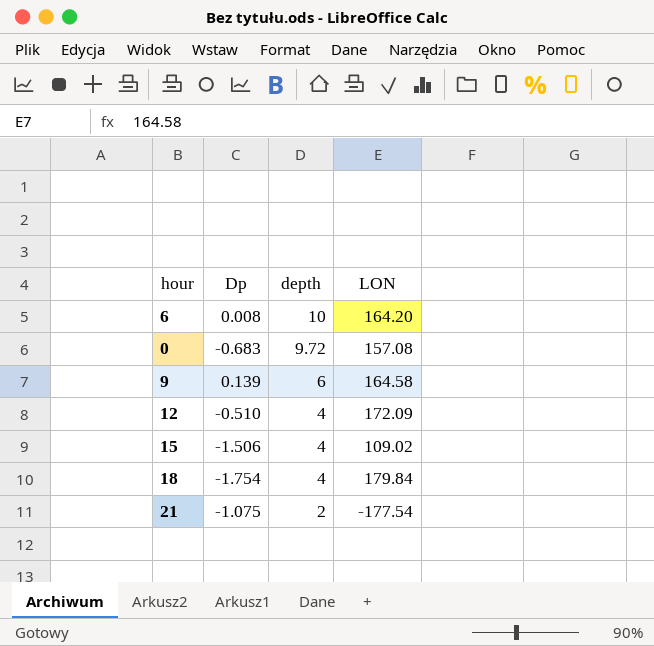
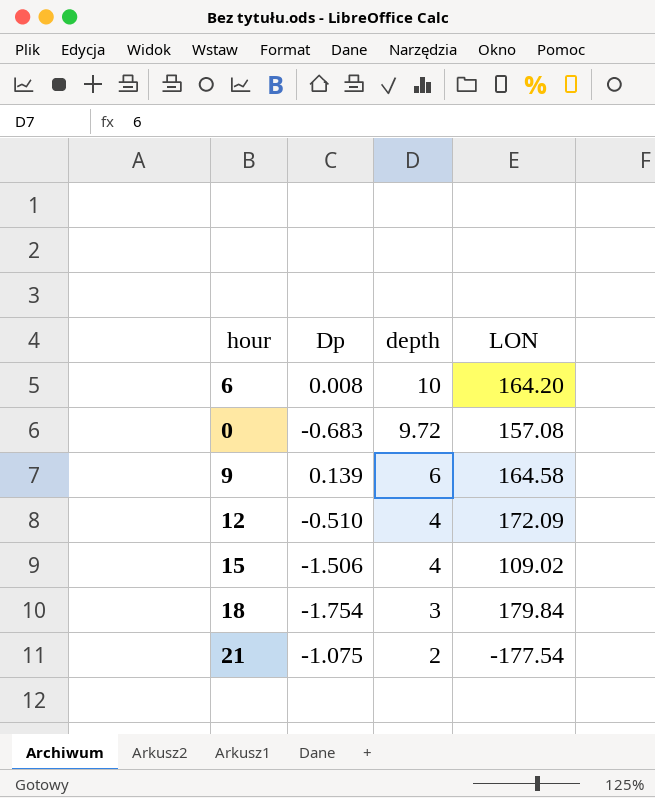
18 | depth: 4 -> 3

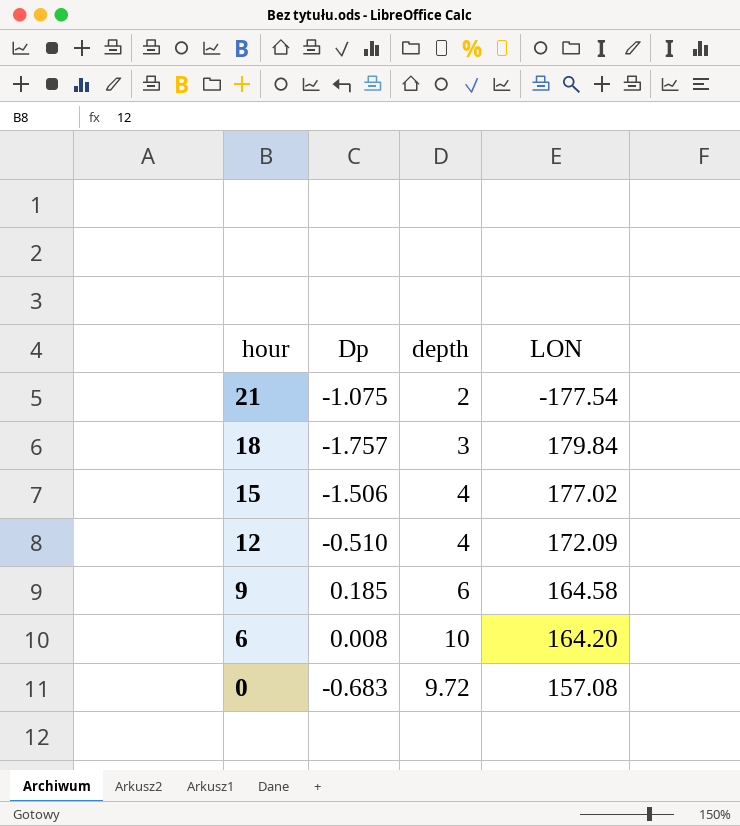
row order: depth descending -> hour descending
18 | Dp: -1.754 -> -1.757
15 | LON: 109.02 -> 177.02
9 | Dp: 0.139 -> 0.185

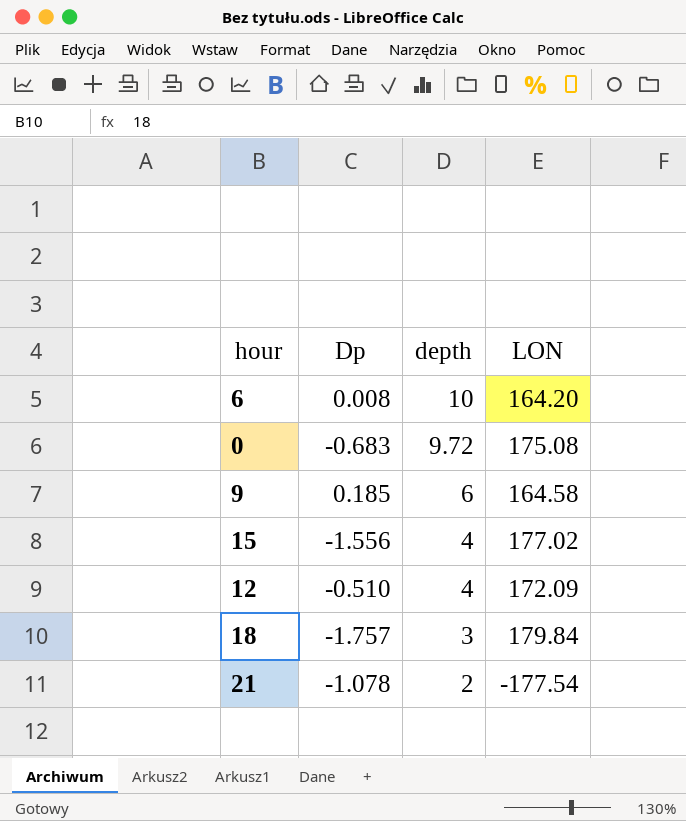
row order: hour descending -> depth descending
0 | LON: 157.08 -> 175.08
15 | Dp: -1.506 -> -1.556
21 | Dp: -1.075 -> -1.078

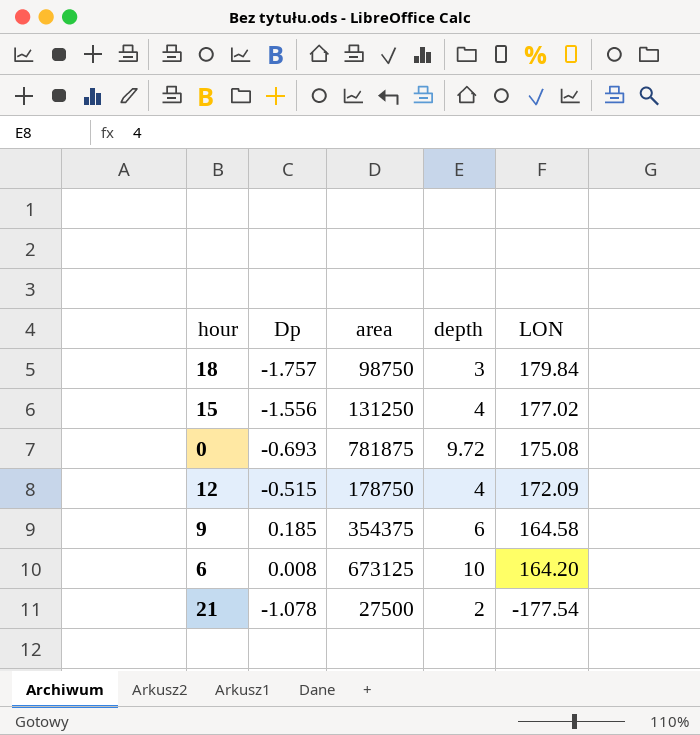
row order: depth descending -> LON descending
column area | position: none -> 3
0 | Dp: -0.683 -> -0.693
12 | Dp: -0.510 -> -0.515

